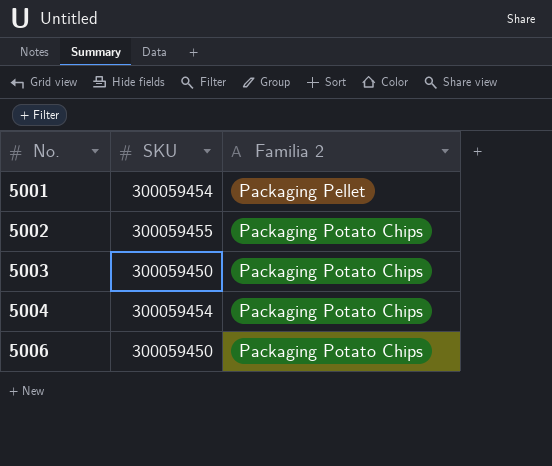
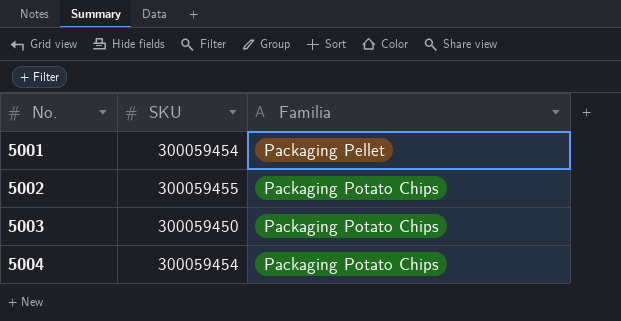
column name: Familia 2 -> Familia
row 5006: 300059450 | Packaging Potato Chips -> none

